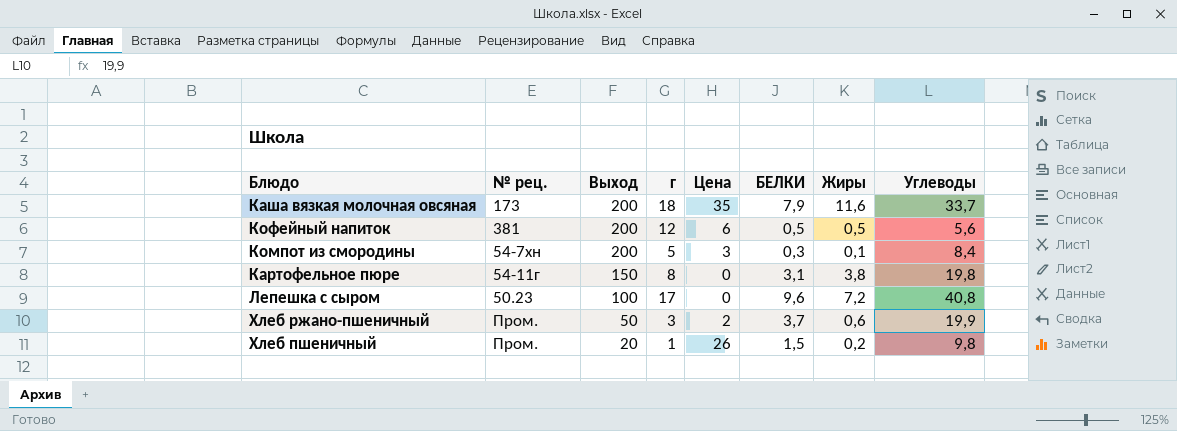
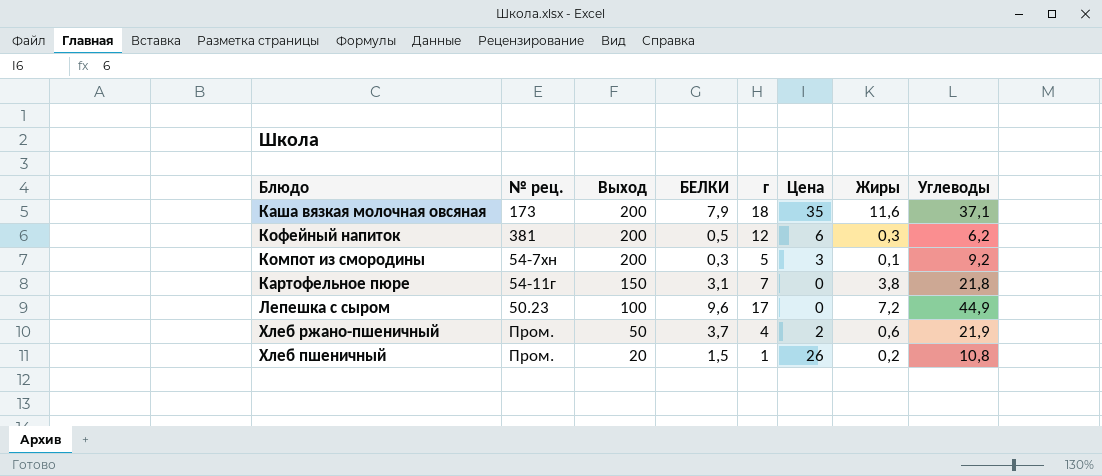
column БЕЛКИ | position: 6 -> 4
Каша вязкая молочная овсяная | Углеводы: 33,7 -> 37,1
Кофейный напиток | Жиры: 0,5 -> 0,3
Кофейный напиток | Углеводы: 5,6 -> 6,2
Компот из смородины | Углеводы: 8,4 -> 9,2
Картофельное пюре | г: 8 -> 7
Картофельное пюре | Углеводы: 19,8 -> 21,8
Лепешка с сыром | Углеводы: 40,8 -> 44,9
Хлеб ржано-пшеничный | г: 3 -> 4
Хлеб ржано-пшеничный | Углеводы: 19,9 -> 21,9
Хлеб пшеничный | Углеводы: 9,8 -> 10,8

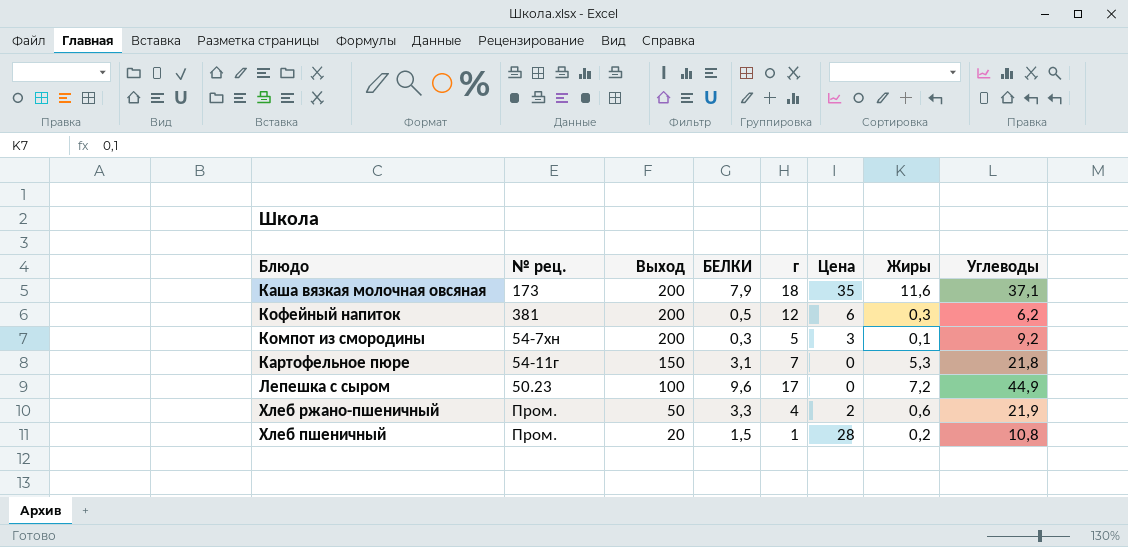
Картофельное пюре | Жиры: 3,8 -> 5,3
Хлеб ржано-пшеничный | БЕЛКИ: 3,7 -> 3,3
Хлеб пшеничный | Цена: 26 -> 28

